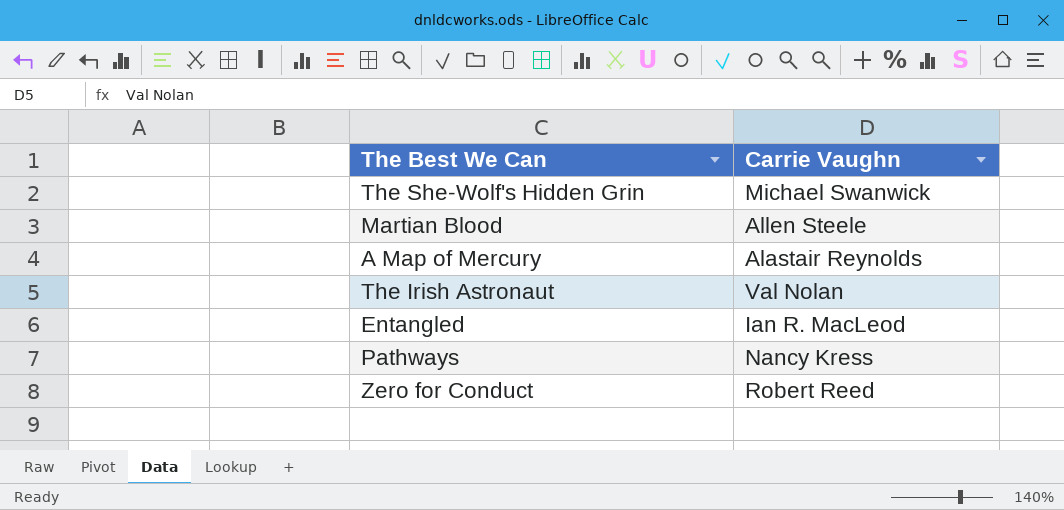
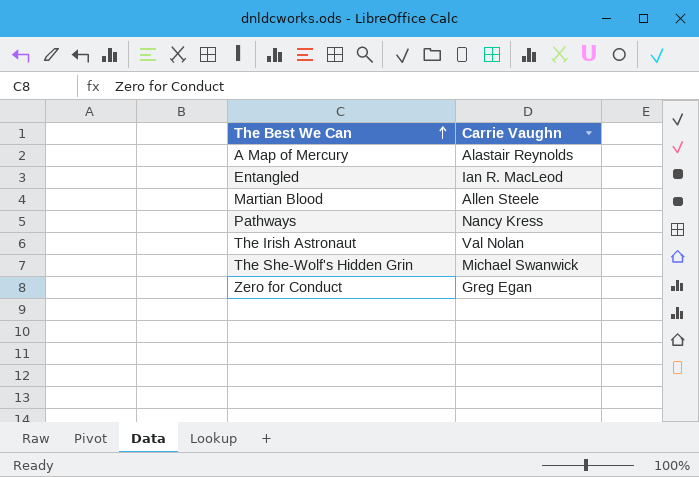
row order: none -> The Best We Can ascending
Zero for Conduct | Carrie Vaughn: Robert Reed -> Greg Egan

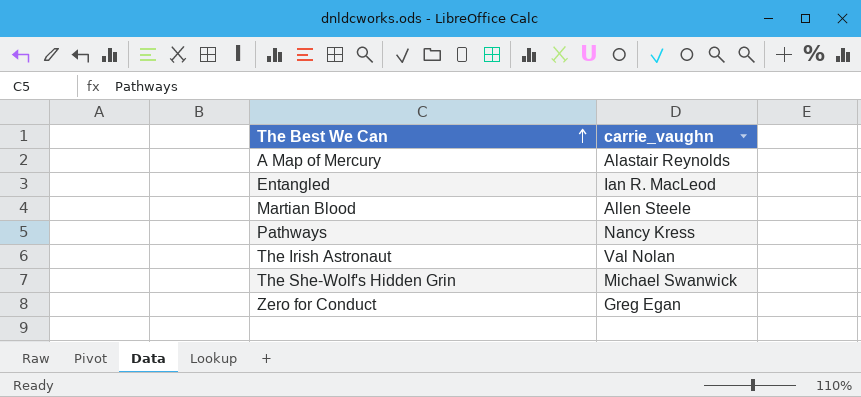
column name: Carrie Vaughn -> carrie_vaughn

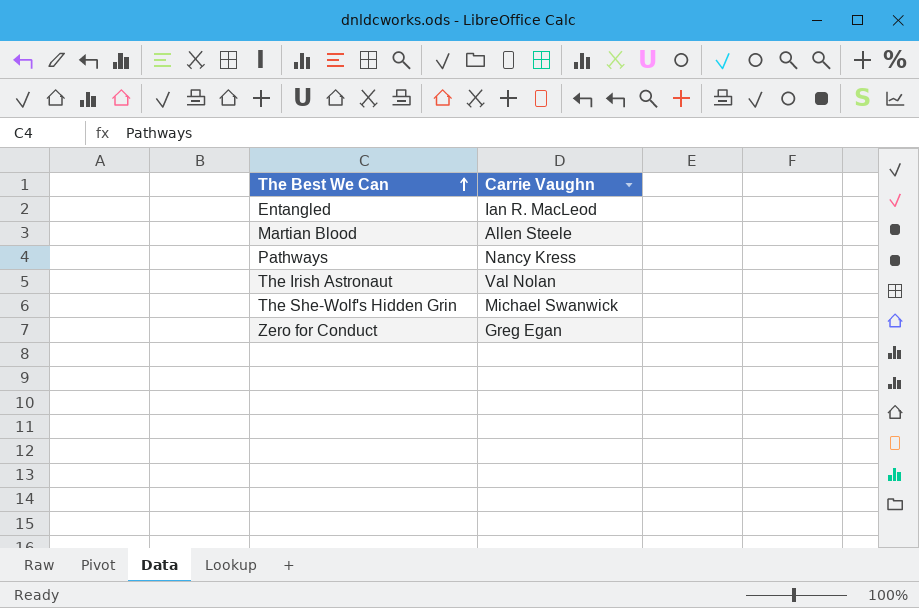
column name: carrie_vaughn -> Carrie Vaughn
row A Map of Mercury: Alastair Reynolds -> none

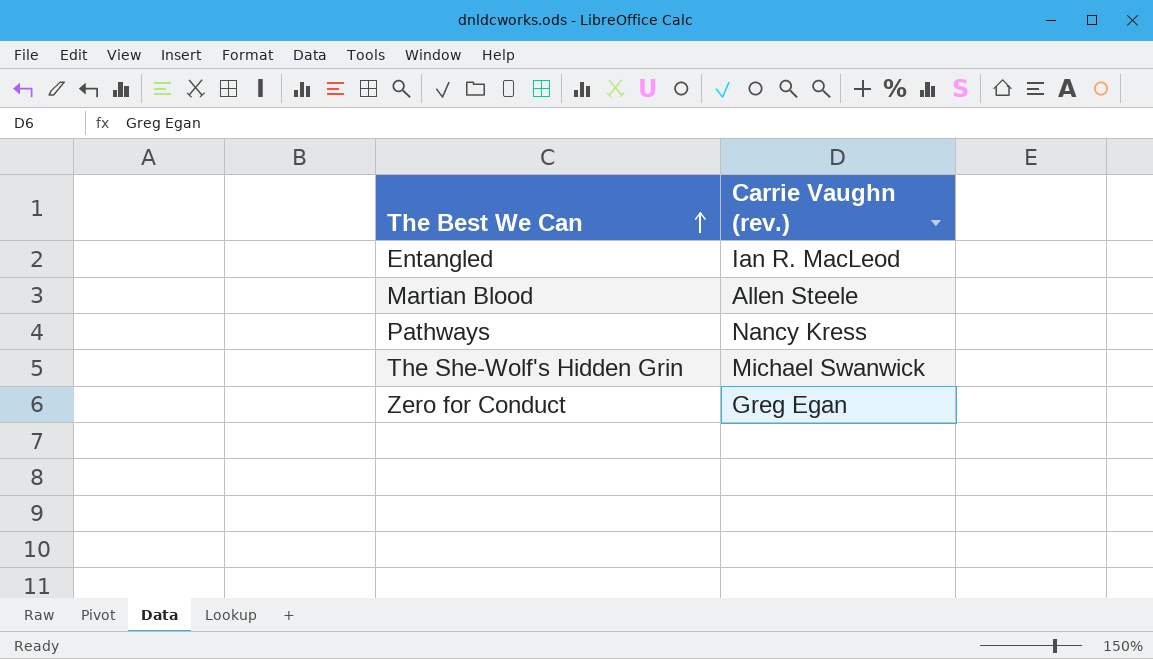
column name: Carrie Vaughn -> Carrie Vaughn (rev.)
row The Irish Astronaut: Val Nolan -> none

